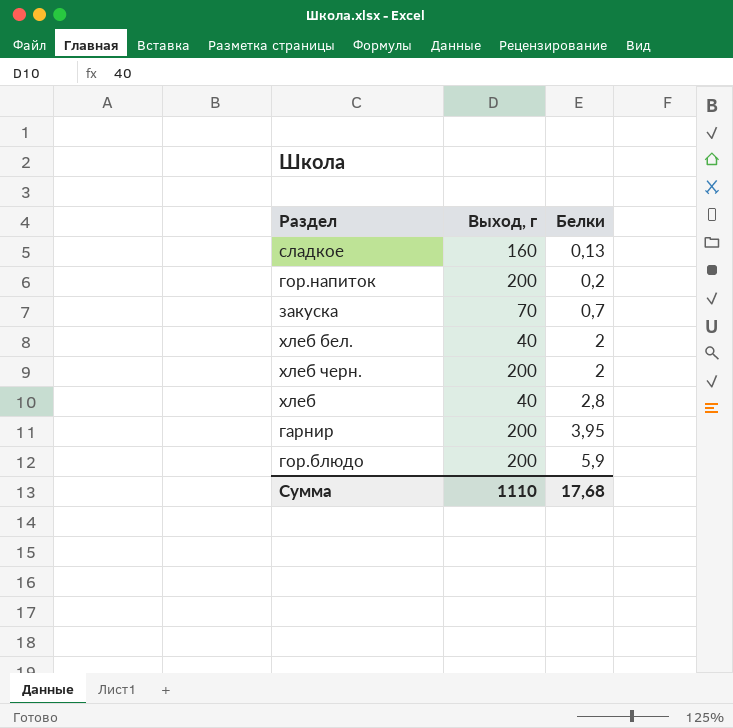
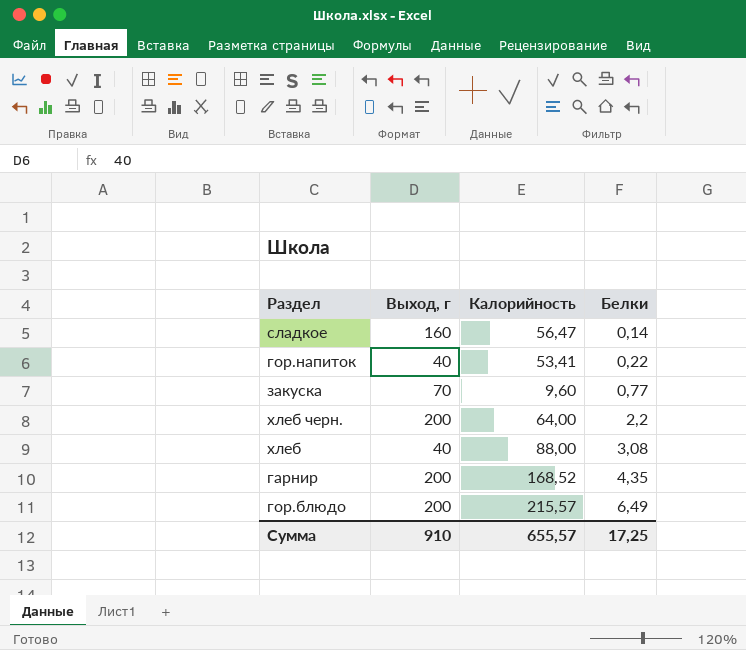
column Калорийность | position: none -> 3
row хлеб бел.: 40 | 2 -> none
сладкое | Белки: 0,13 -> 0,14
гор.напиток | Выход, г: 200 -> 40
гор.напиток | Белки: 0,2 -> 0,22
закуска | Белки: 0,7 -> 0,77
хлеб черн. | Белки: 2 -> 2,2
хлеб | Белки: 2,8 -> 3,08
гарнир | Белки: 3,95 -> 4,35
гор.блюдо | Белки: 5,9 -> 6,49
Сумма | Выход, г: 1110 -> 910
Сумма | Белки: 17,68 -> 17,25

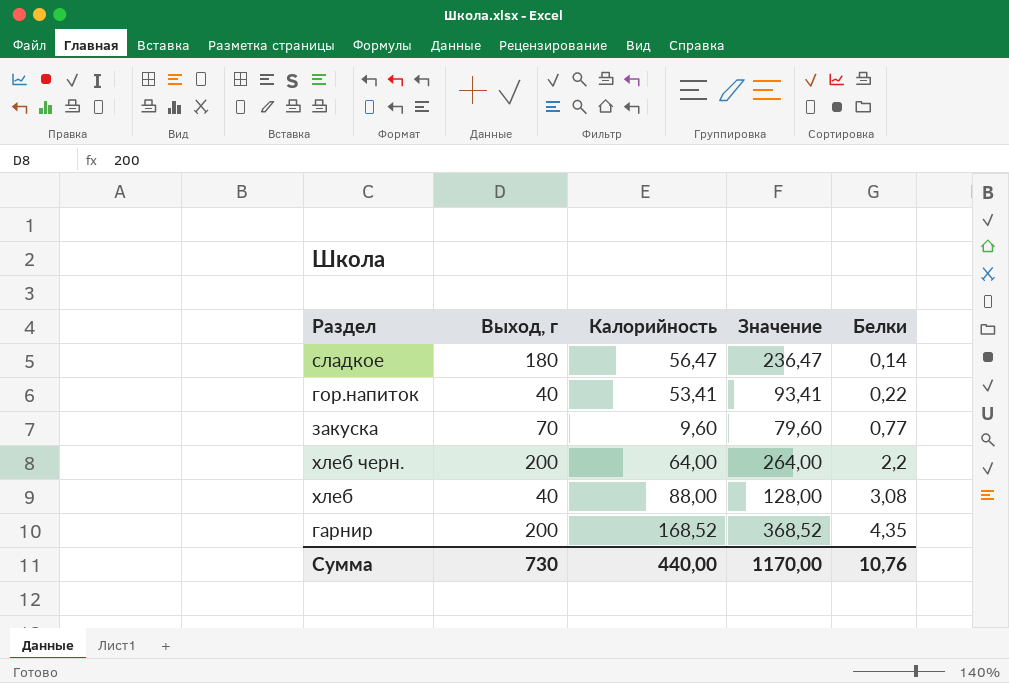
column Значение | formula: none -> [Выход, г] + [Калорийность]
row гор.блюдо: 200 | 215,57 | 6,49 -> none
сладкое | Выход, г: 160 -> 180
Сумма | Выход, г: 910 -> 730
Сумма | Калорийность: 655,57 -> 440,00
Сумма | Белки: 17,25 -> 10,76

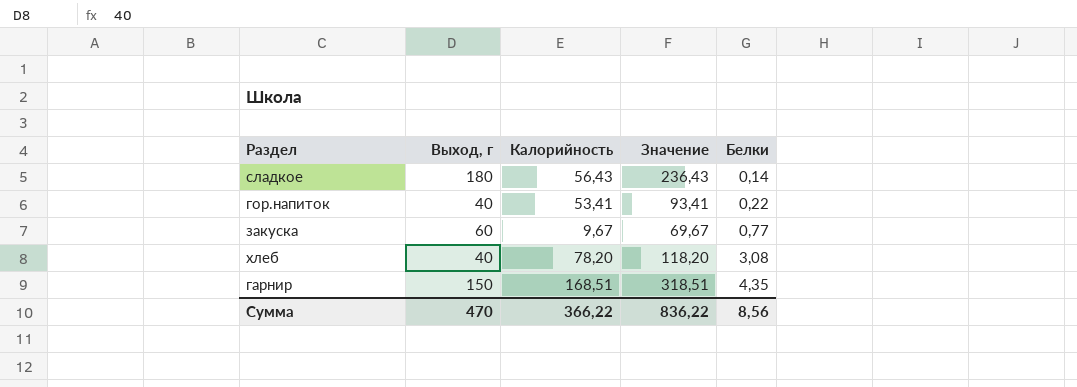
row хлеб черн.: 200 | 64,00 | 264,00 | 2,2 -> none
сладкое | Калорийность: 56,47 -> 56,43
сладкое | Значение: 236,47 -> 236,43
закуска | Выход, г: 70 -> 60
закуска | Калорийность: 9,60 -> 9,67
закуска | Значение: 79,60 -> 69,67
хлеб | Калорийность: 88,00 -> 78,20
хлеб | Значение: 128,00 -> 118,20
гарнир | Выход, г: 200 -> 150
гарнир | Калорийность: 168,52 -> 168,51
гарнир | Значение: 368,52 -> 318,51
Сумма | Выход, г: 730 -> 470
Сумма | Калорийность: 440,00 -> 366,22
Сумма | Значение: 1170,00 -> 836,22
Сумма | Белки: 10,76 -> 8,56

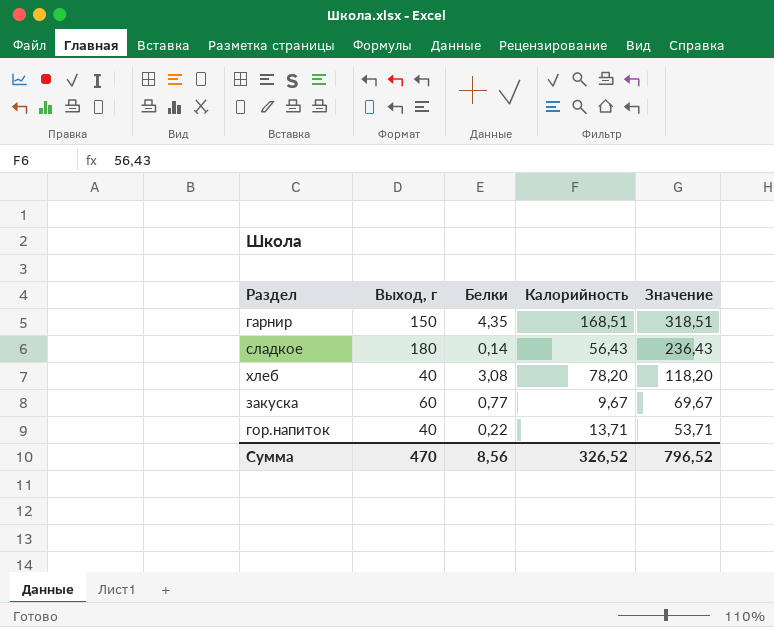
row order: Белки ascending -> Значение descending
column Белки | position: 5 -> 3
гор.напиток | Калорийность: 53,41 -> 13,71
гор.напиток | Значение: 93,41 -> 53,71
Сумма | Калорийность: 366,22 -> 326,52
Сумма | Значение: 836,22 -> 796,52

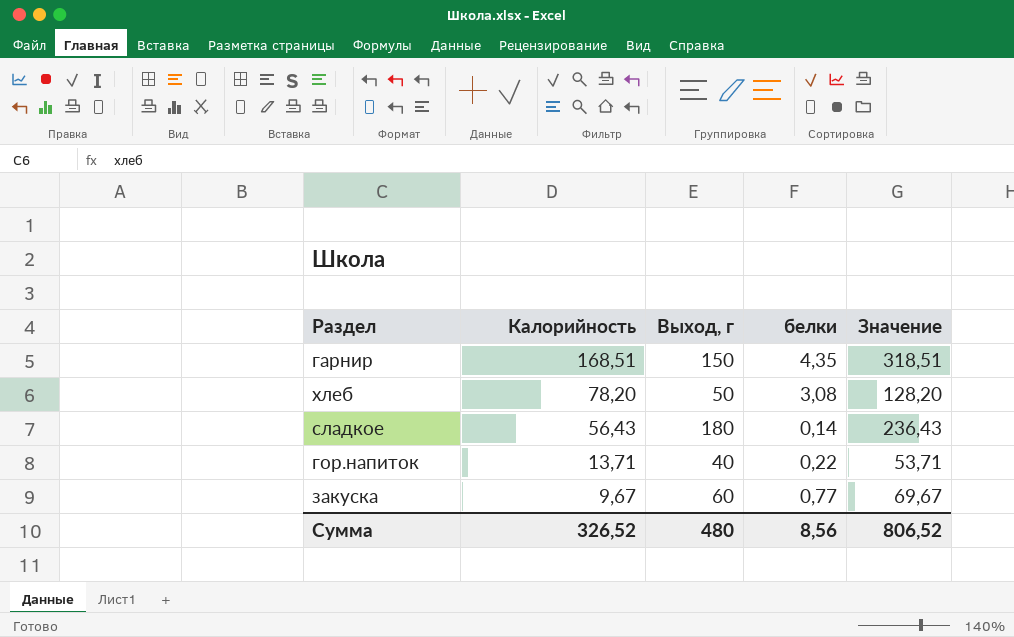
row order: Значение descending -> Калорийность descending
column Калорийность | position: 4 -> 2
column name: Белки -> белки
хлеб | Выход, г: 40 -> 50
хлеб | Значение: 118,20 -> 128,20
Сумма | Выход, г: 470 -> 480
Сумма | Значение: 796,52 -> 806,52

